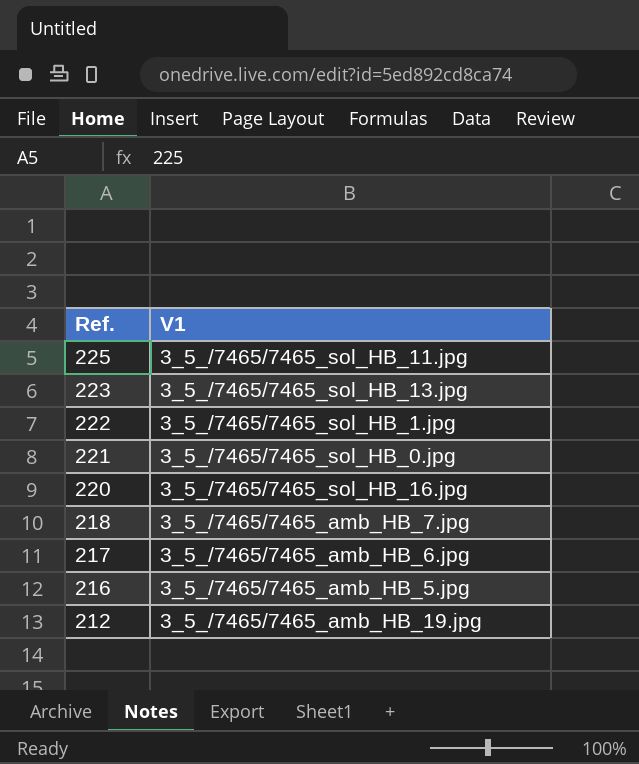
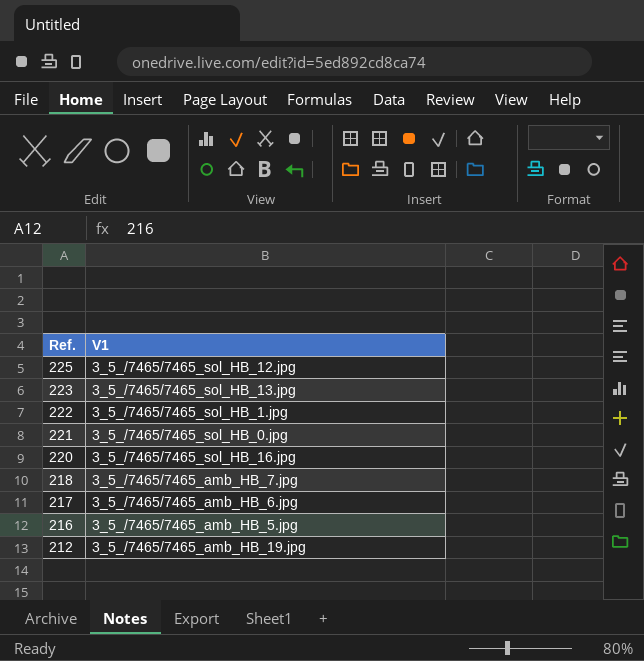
225 | V1: 3_5_/7465/7465_sol_HB_11.jpg -> 3_5_/7465/7465_sol_HB_12.jpg

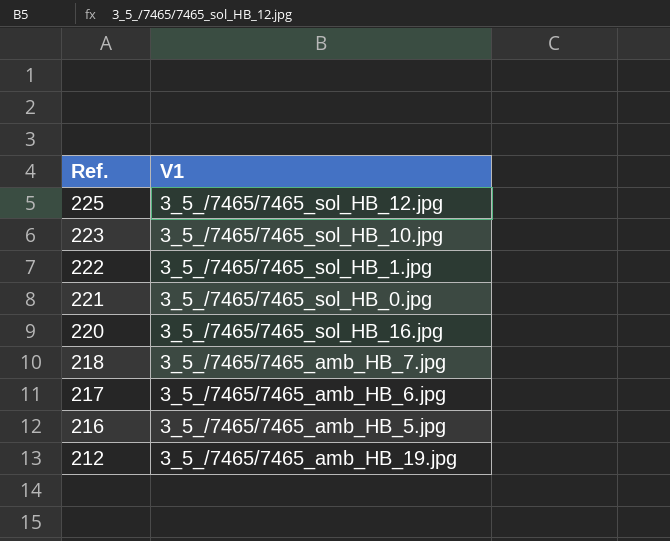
223 | V1: 3_5_/7465/7465_sol_HB_13.jpg -> 3_5_/7465/7465_sol_HB_10.jpg

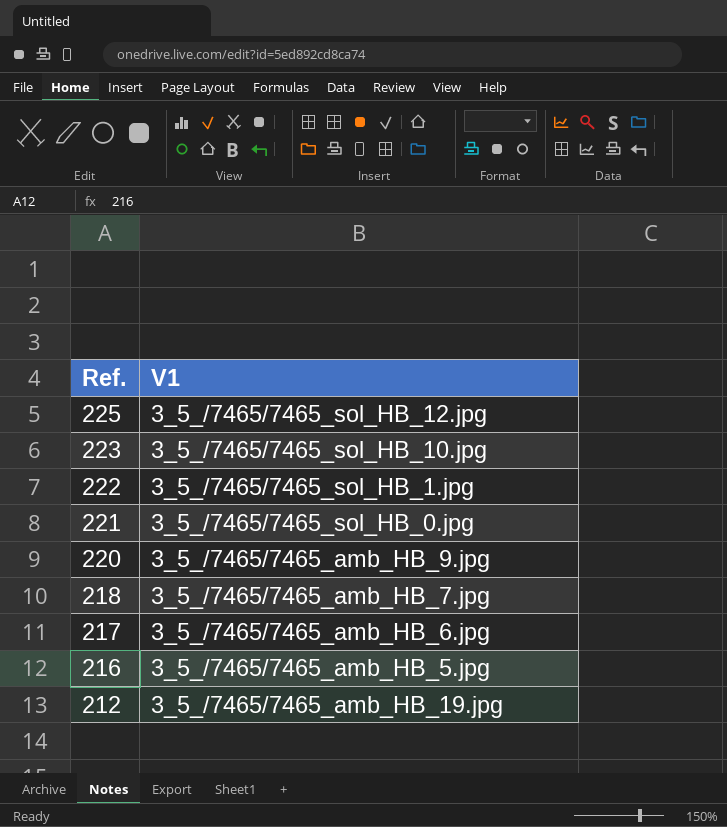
220 | V1: 3_5_/7465/7465_sol_HB_16.jpg -> 3_5_/7465/7465_amb_HB_9.jpg

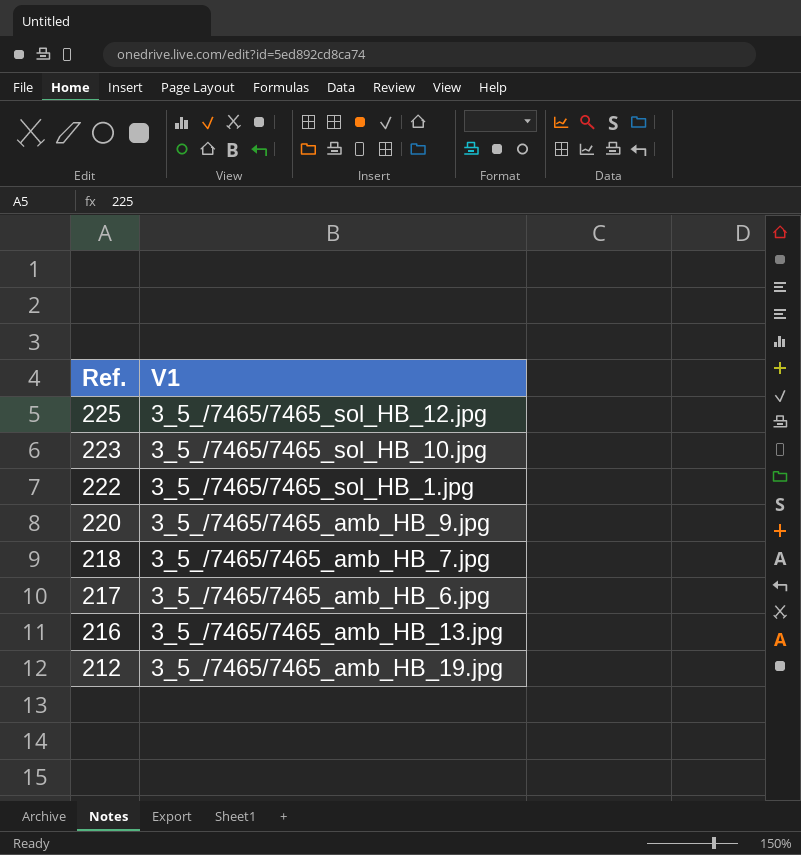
row 221: 3_5_/7465/7465_sol_HB_0.jpg -> none
216 | V1: 3_5_/7465/7465_amb_HB_5.jpg -> 3_5_/7465/7465_amb_HB_13.jpg

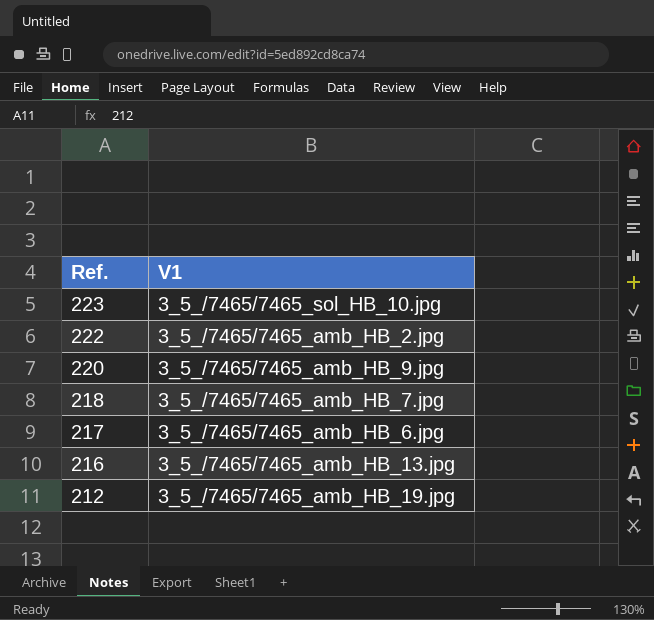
row 225: 3_5_/7465/7465_sol_HB_12.jpg -> none
222 | V1: 3_5_/7465/7465_sol_HB_1.jpg -> 3_5_/7465/7465_amb_HB_2.jpg

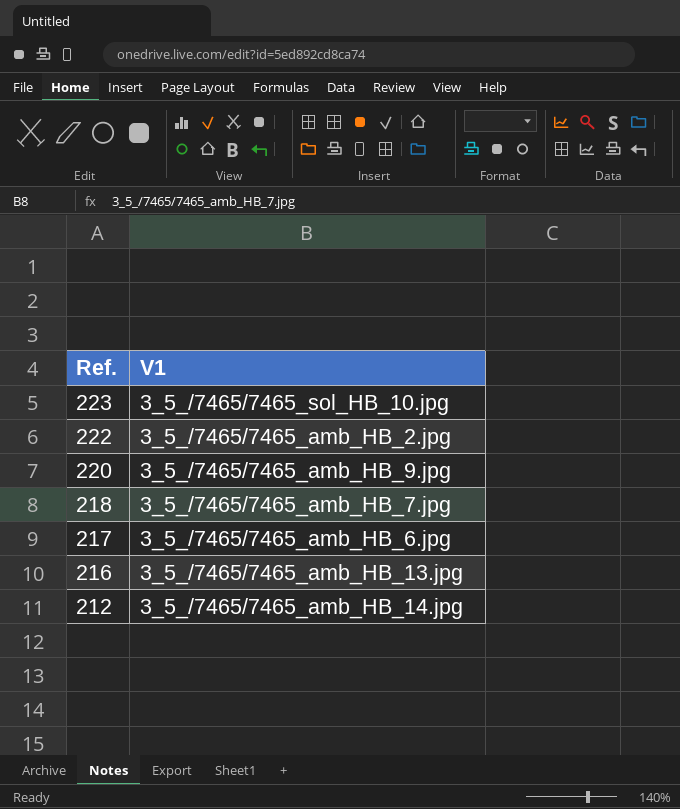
212 | V1: 3_5_/7465/7465_amb_HB_19.jpg -> 3_5_/7465/7465_amb_HB_14.jpg

